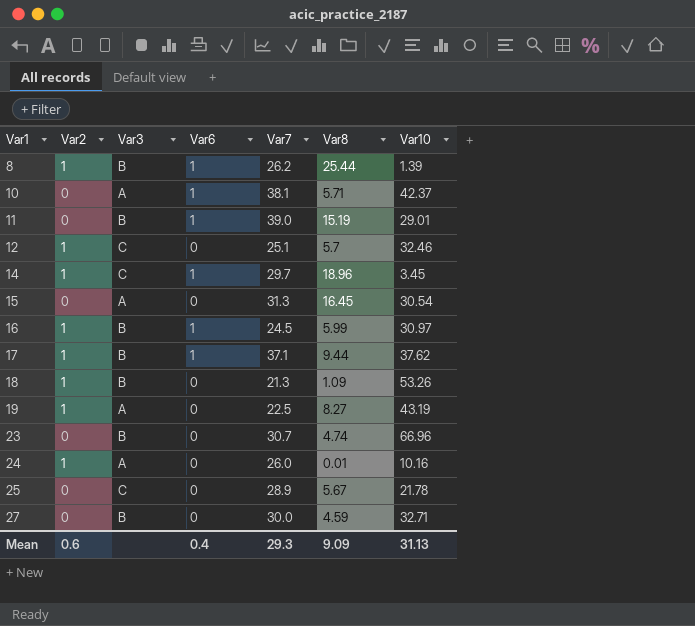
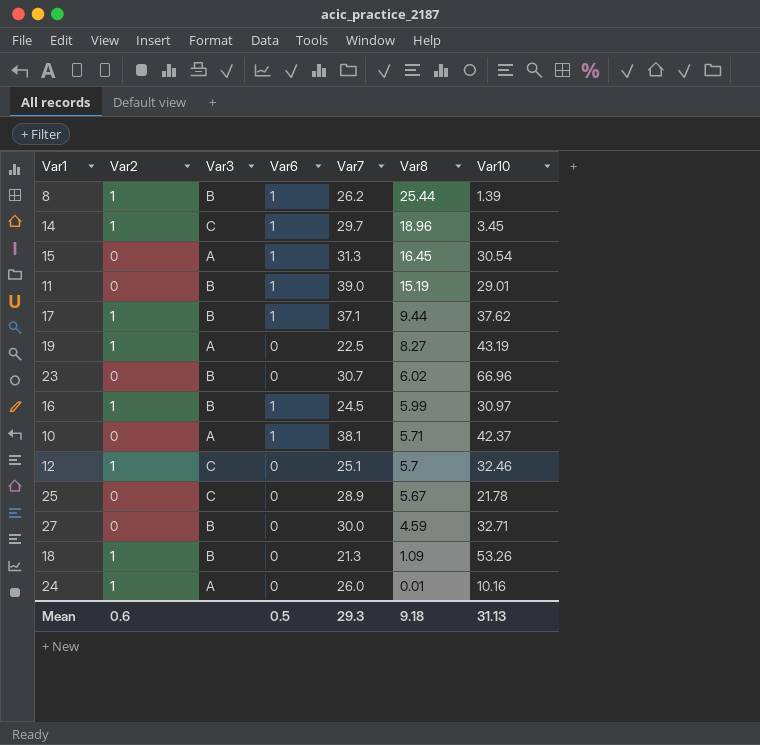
row order: Var1 ascending -> Var8 descending
15 | Var6: 0 -> 1
23 | Var8: 4.74 -> 6.02
Mean | Var6: 0.4 -> 0.5
Mean | Var8: 9.09 -> 9.18

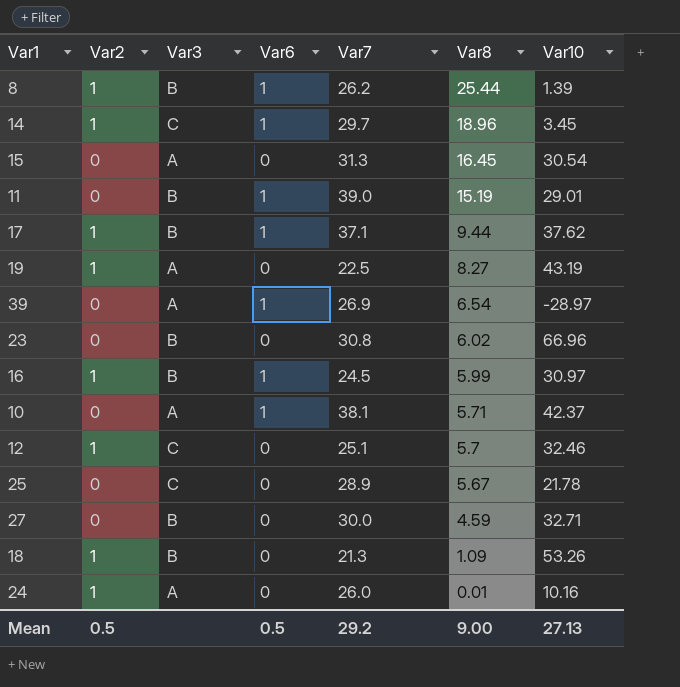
15 | Var6: 1 -> 0
row 39: none -> 0 | A | 1 | 26.9 | 6.54 | -28.97
23 | Var7: 30.7 -> 30.8
Mean | Var2: 0.6 -> 0.5
Mean | Var7: 29.3 -> 29.2
Mean | Var8: 9.18 -> 9.00
Mean | Var10: 31.13 -> 27.13

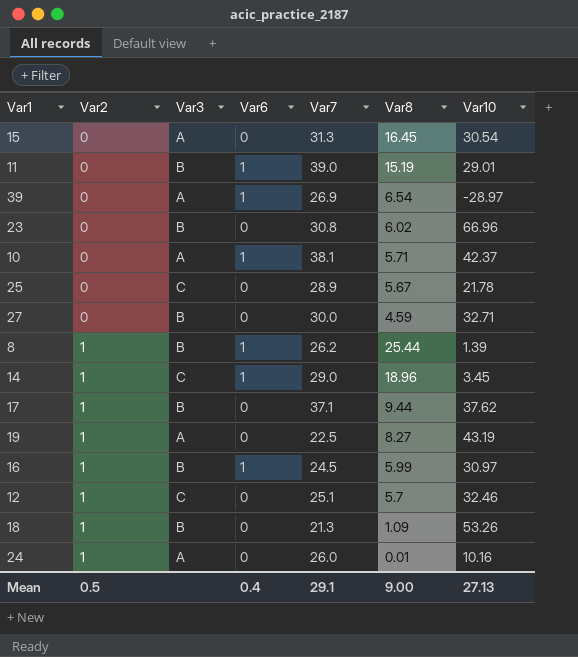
row order: Var8 descending -> Var2 ascending
14 | Var7: 29.7 -> 29.0
17 | Var6: 1 -> 0
Mean | Var6: 0.5 -> 0.4
Mean | Var7: 29.2 -> 29.1

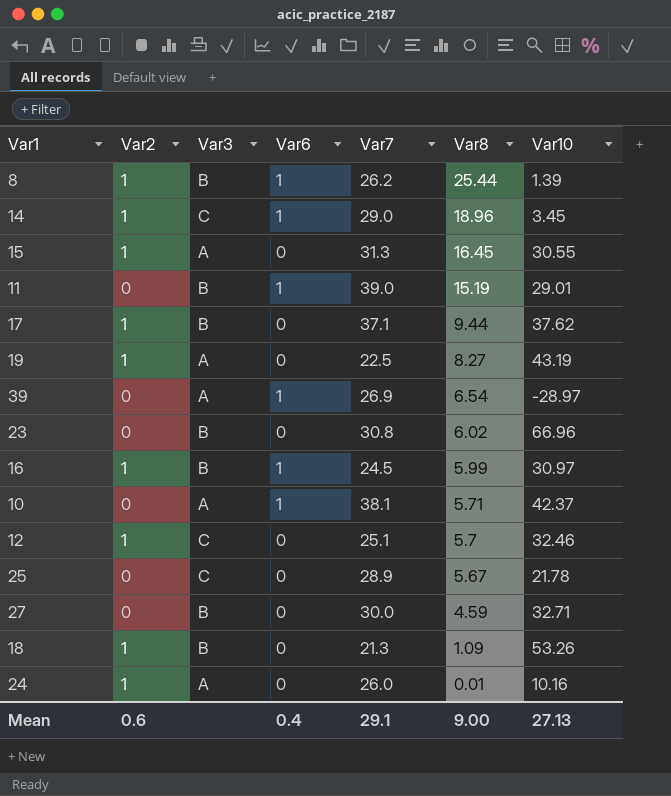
row order: Var2 ascending -> Var8 descending
15 | Var2: 0 -> 1
15 | Var10: 30.54 -> 30.55
Mean | Var2: 0.5 -> 0.6

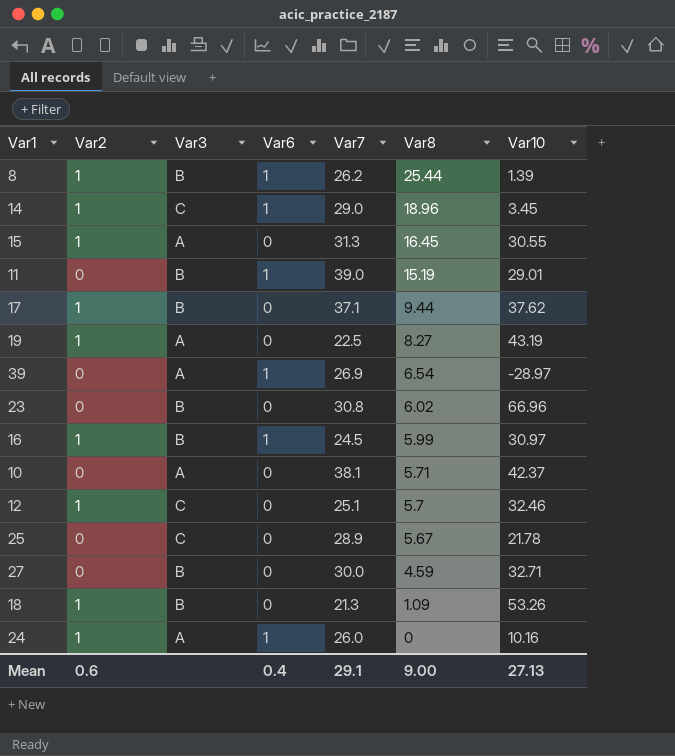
10 | Var6: 1 -> 0
24 | Var6: 0 -> 1
24 | Var8: 0.01 -> 0

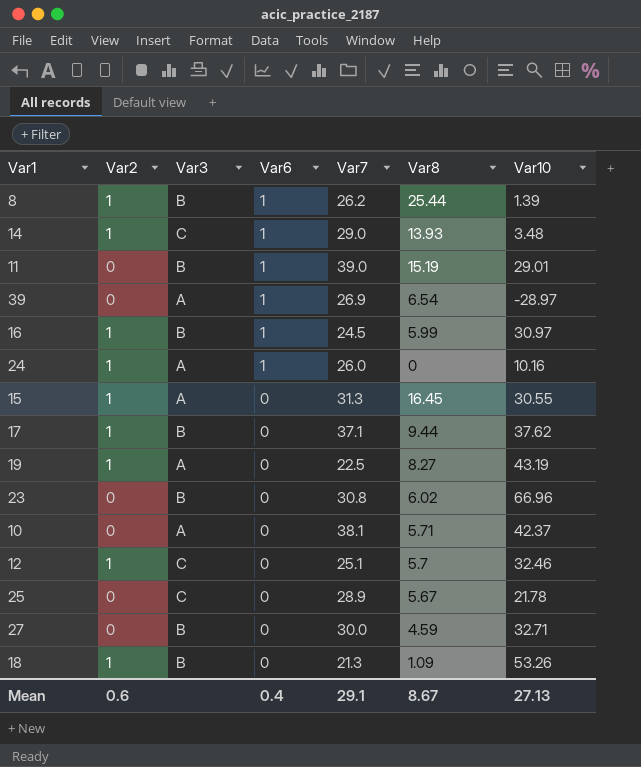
row order: Var8 descending -> Var6 descending
14 | Var8: 18.96 -> 13.93
14 | Var10: 3.45 -> 3.48
Mean | Var8: 9.00 -> 8.67

